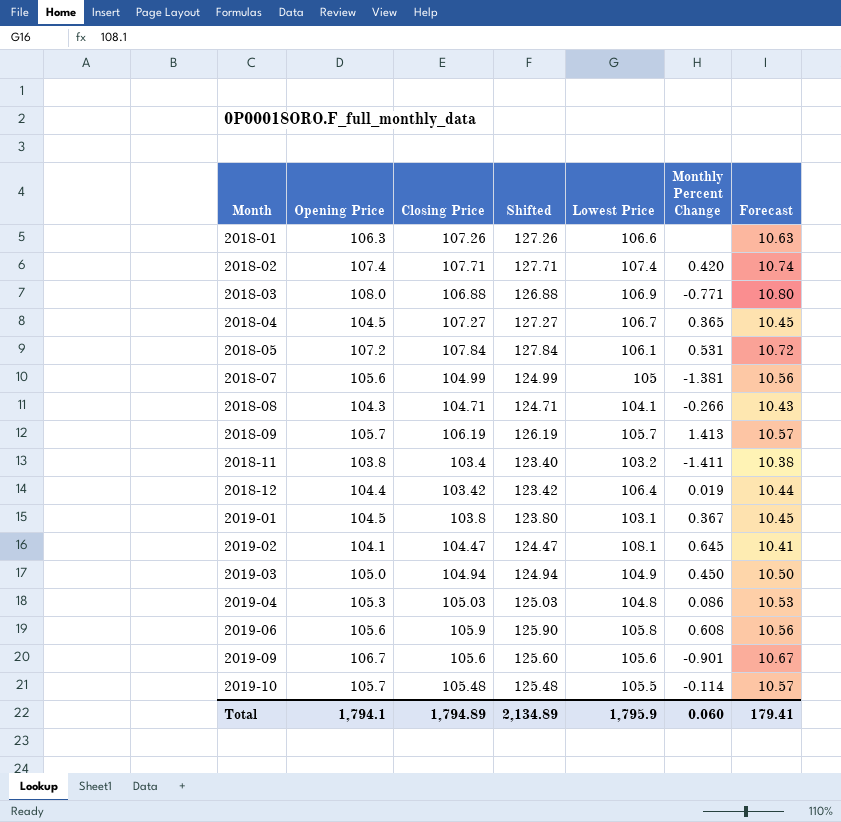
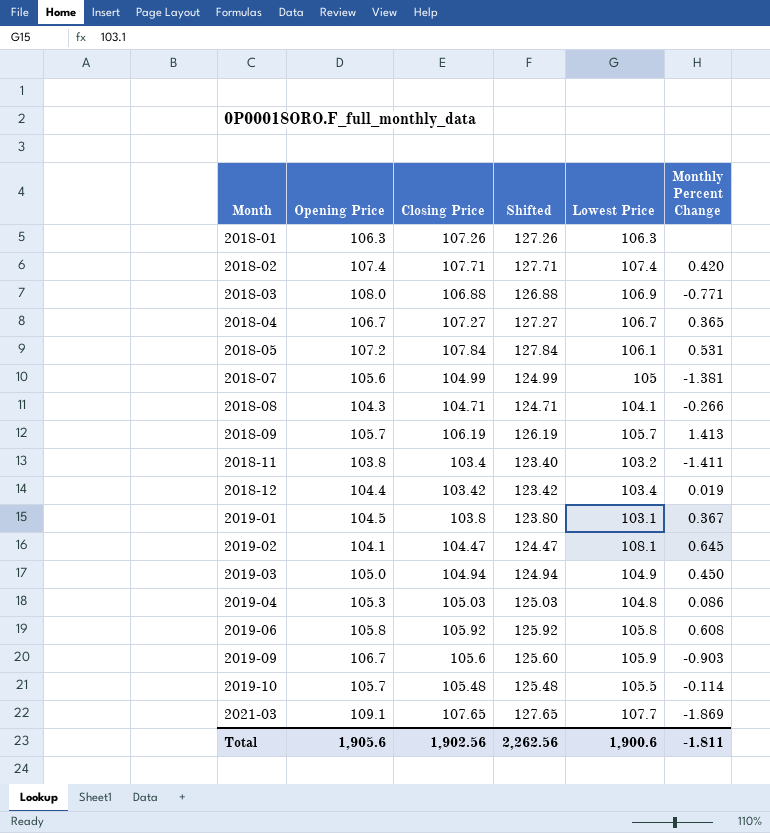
column Forecast | formula: [Opening Price] * 0.1 -> none
2018-01 | Lowest Price: 106.6 -> 106.3
2018-04 | Opening Price: 104.5 -> 106.7
2018-12 | Lowest Price: 106.4 -> 103.4
2019-06 | Opening Price: 105.6 -> 105.8
2019-06 | Closing Price: 105.9 -> 105.92
2019-06 | Shifted: 125.90 -> 125.92
2019-09 | Lowest Price: 105.6 -> 105.9
2019-09 | Monthly Percent Change: -0.901 -> -0.903
row 2021-03: none -> 109.1 | 107.65 | 127.65 | 107.7 | -1.869
Total | Opening Price: 1,794.1 -> 1,905.6
Total | Closing Price: 1,794.89 -> 1,902.56
Total | Shifted: 2,134.89 -> 2,262.56
Total | Lowest Price: 1,795.9 -> 1,900.6
Total | Monthly Percent Change: 0.060 -> -1.811

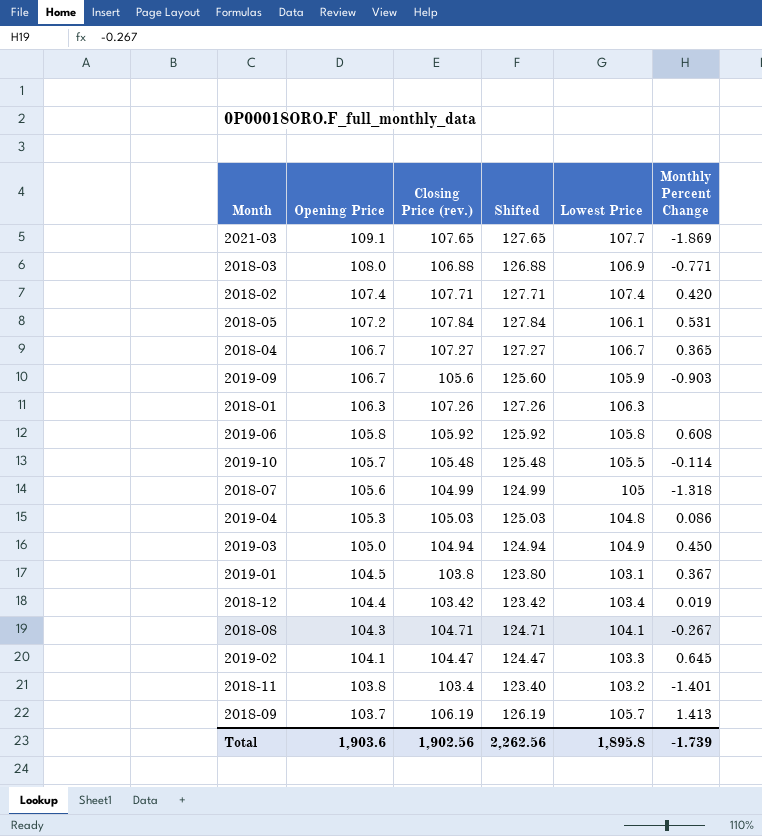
row order: Month ascending -> Opening Price descending
column name: Closing Price -> Closing Price (rev.)
2018-07 | Monthly Percent Change: -1.381 -> -1.318
2018-08 | Monthly Percent Change: -0.266 -> -0.267
2019-02 | Lowest Price: 108.1 -> 103.3
2018-11 | Monthly Percent Change: -1.411 -> -1.401
2018-09 | Opening Price: 105.7 -> 103.7
Total | Opening Price: 1,905.6 -> 1,903.6
Total | Lowest Price: 1,900.6 -> 1,895.8
Total | Monthly Percent Change: -1.811 -> -1.739

